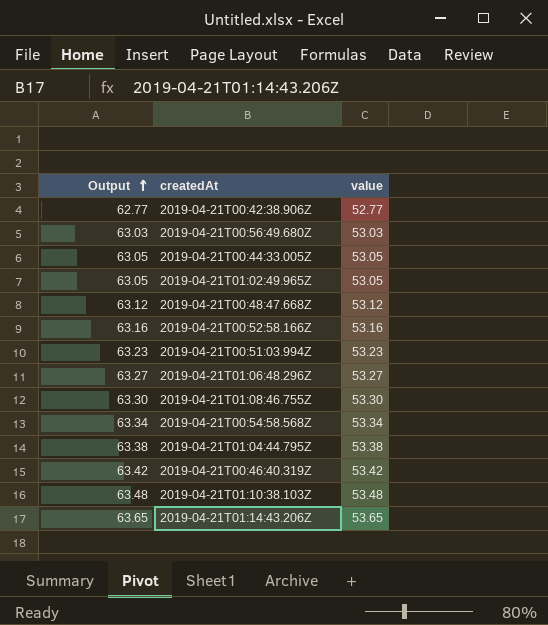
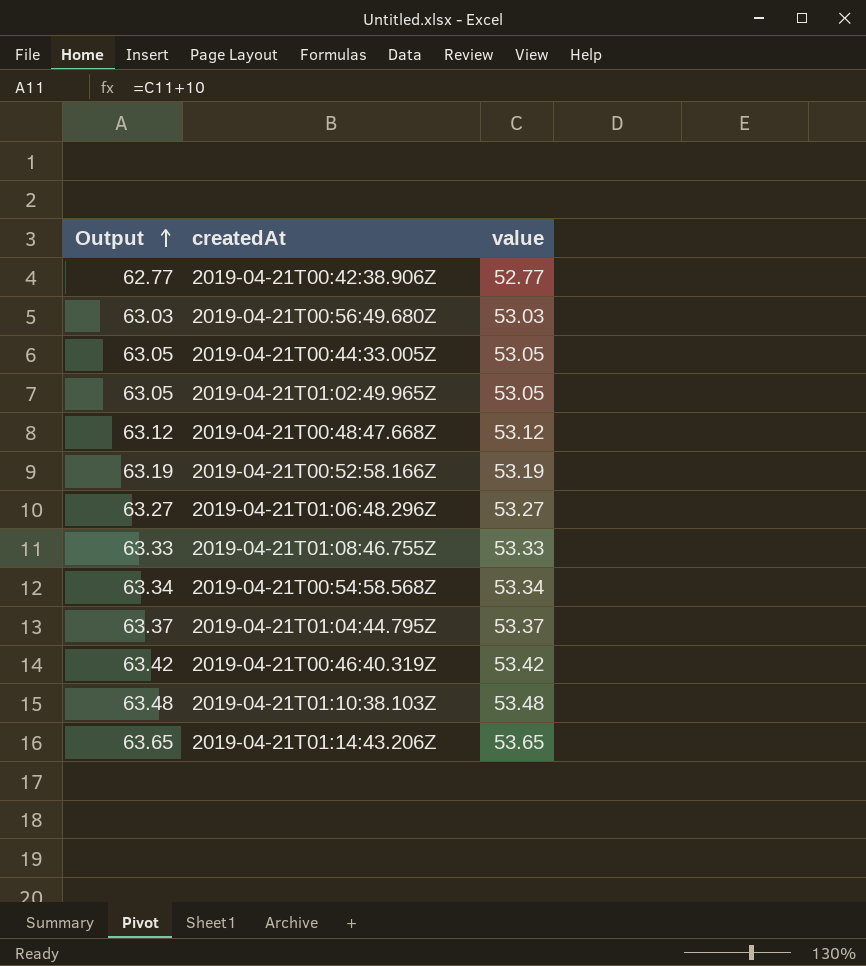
row 2019-04-21T00:51:03.994Z: 63.23 | 53.23 -> none
2019-04-21T00:52:58.166Z | Output: 63.16 -> 63.19
2019-04-21T00:52:58.166Z | value: 53.16 -> 53.19
2019-04-21T01:08:46.755Z | Output: 63.30 -> 63.33
2019-04-21T01:08:46.755Z | value: 53.30 -> 53.33
2019-04-21T01:04:44.795Z | Output: 63.38 -> 63.37
2019-04-21T01:04:44.795Z | value: 53.38 -> 53.37

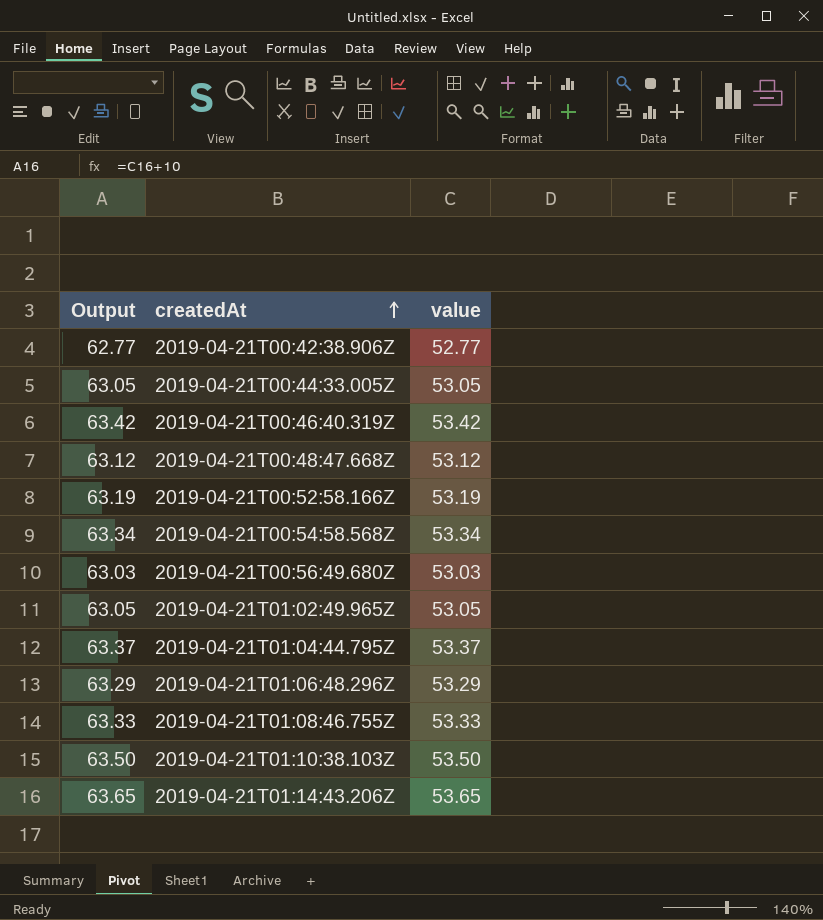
row order: Output ascending -> createdAt ascending
2019-04-21T01:06:48.296Z | Output: 63.27 -> 63.29
2019-04-21T01:06:48.296Z | value: 53.27 -> 53.29
2019-04-21T01:10:38.103Z | Output: 63.48 -> 63.50
2019-04-21T01:10:38.103Z | value: 53.48 -> 53.50

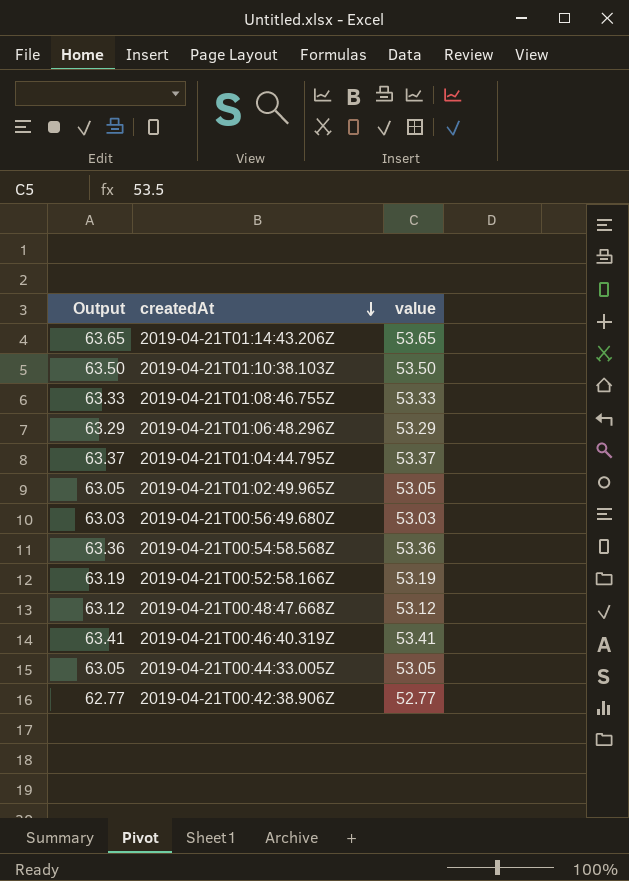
row order: createdAt ascending -> createdAt descending
2019-04-21T00:54:58.568Z | Output: 63.34 -> 63.36
2019-04-21T00:54:58.568Z | value: 53.34 -> 53.36
2019-04-21T00:46:40.319Z | Output: 63.42 -> 63.41
2019-04-21T00:46:40.319Z | value: 53.42 -> 53.41

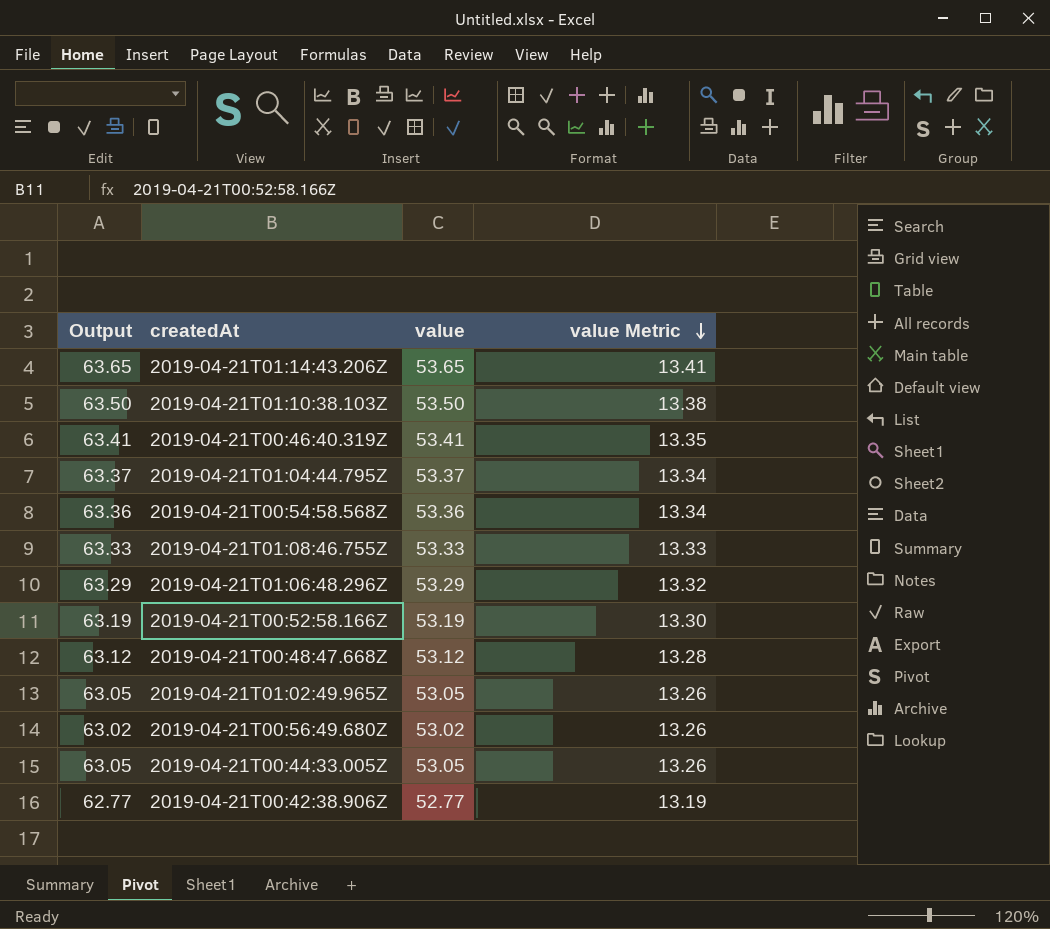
row order: createdAt descending -> value Metric descending
column value Metric | formula: none -> [value] * 0.25
2019-04-21T00:56:49.680Z | Output: 63.03 -> 63.02
2019-04-21T00:56:49.680Z | value: 53.03 -> 53.02

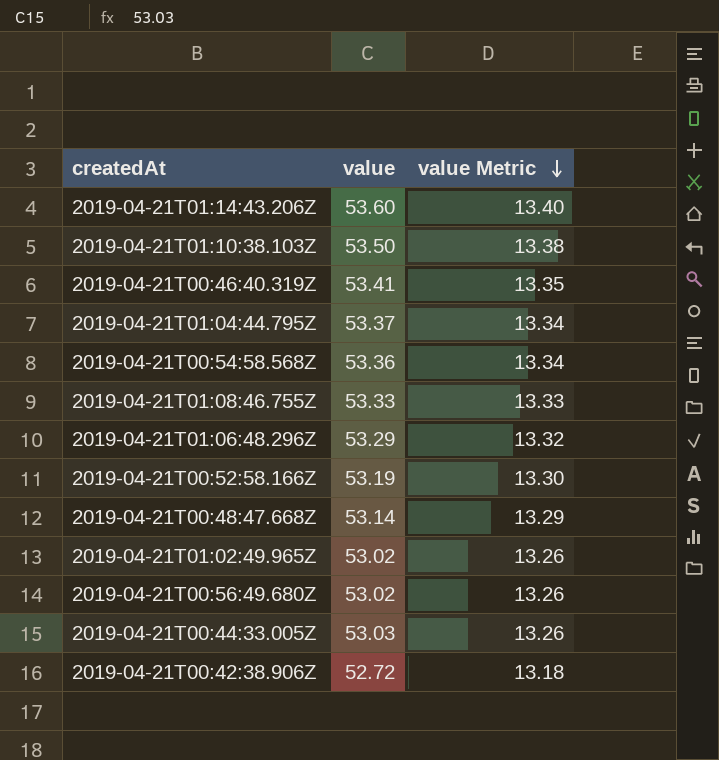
column Output | formula: [value] + 10 -> none
2019-04-21T01:14:43.206Z | value: 53.65 -> 53.60
2019-04-21T01:14:43.206Z | value Metric: 13.41 -> 13.40
2019-04-21T00:48:47.668Z | value: 53.12 -> 53.14
2019-04-21T00:48:47.668Z | value Metric: 13.28 -> 13.29
2019-04-21T01:02:49.965Z | value: 53.05 -> 53.02
2019-04-21T00:44:33.005Z | value: 53.05 -> 53.03
2019-04-21T00:42:38.906Z | value: 52.77 -> 52.72
2019-04-21T00:42:38.906Z | value Metric: 13.19 -> 13.18

